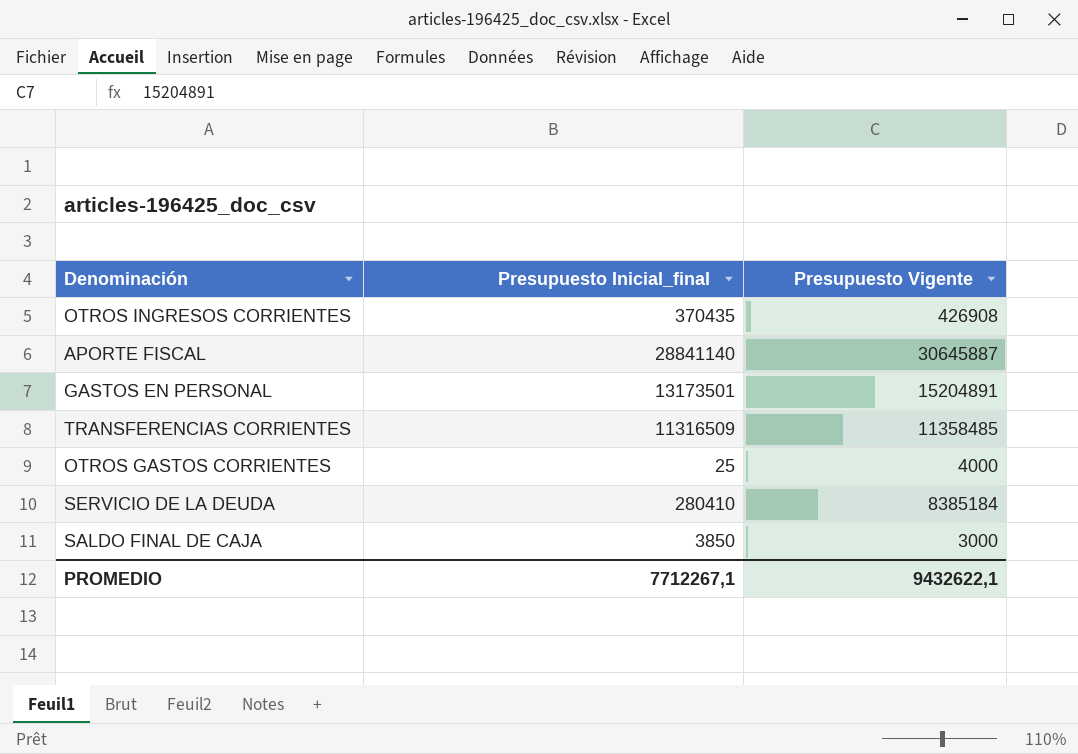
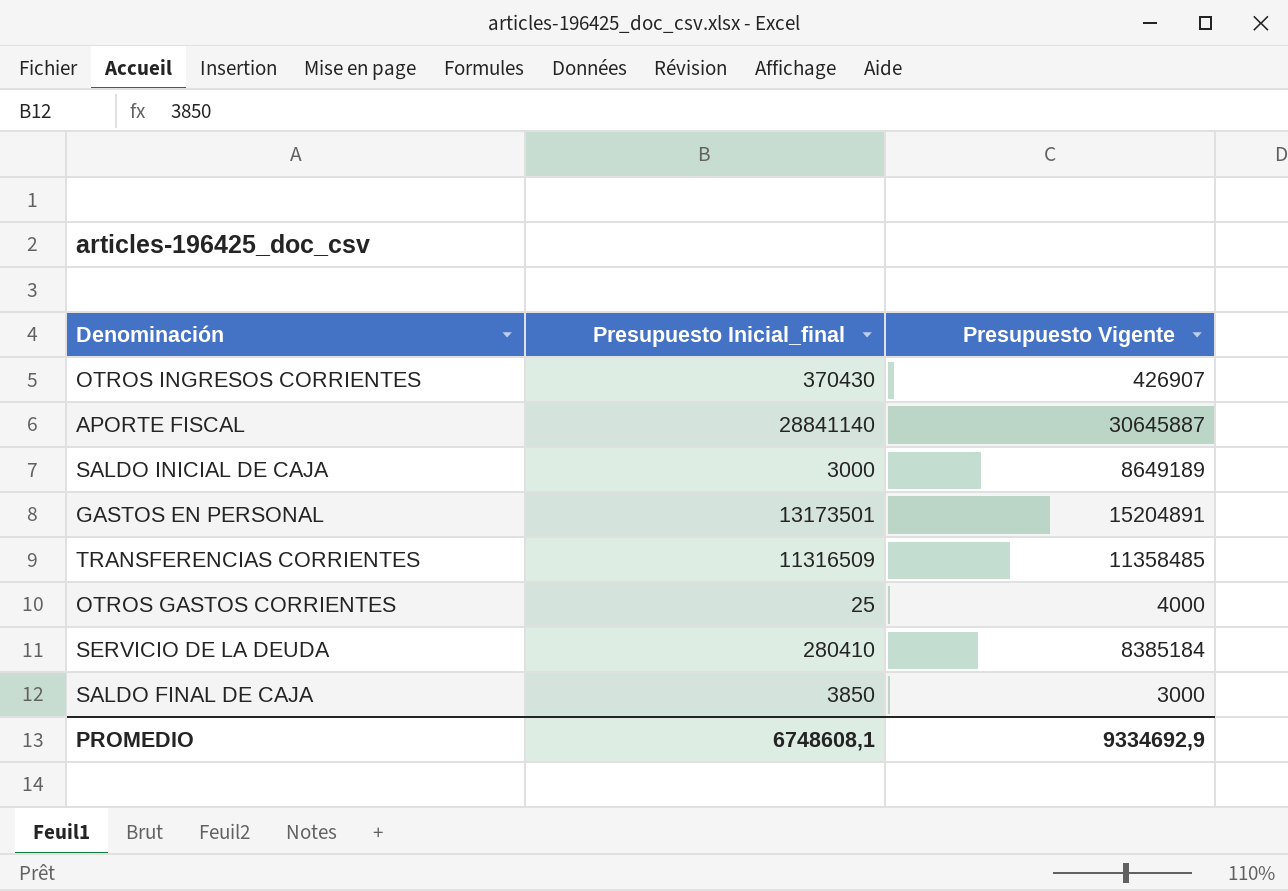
OTROS INGRESOS CORRIENTES | Presupuesto Inicial_final: 370435 -> 370430
OTROS INGRESOS CORRIENTES | Presupuesto Vigente: 426908 -> 426907
row SALDO INICIAL DE CAJA: none -> 3000 | 8649189
PROMEDIO | Presupuesto Inicial_final: 7712267,1 -> 6748608,1
PROMEDIO | Presupuesto Vigente: 9432622,1 -> 9334692,9

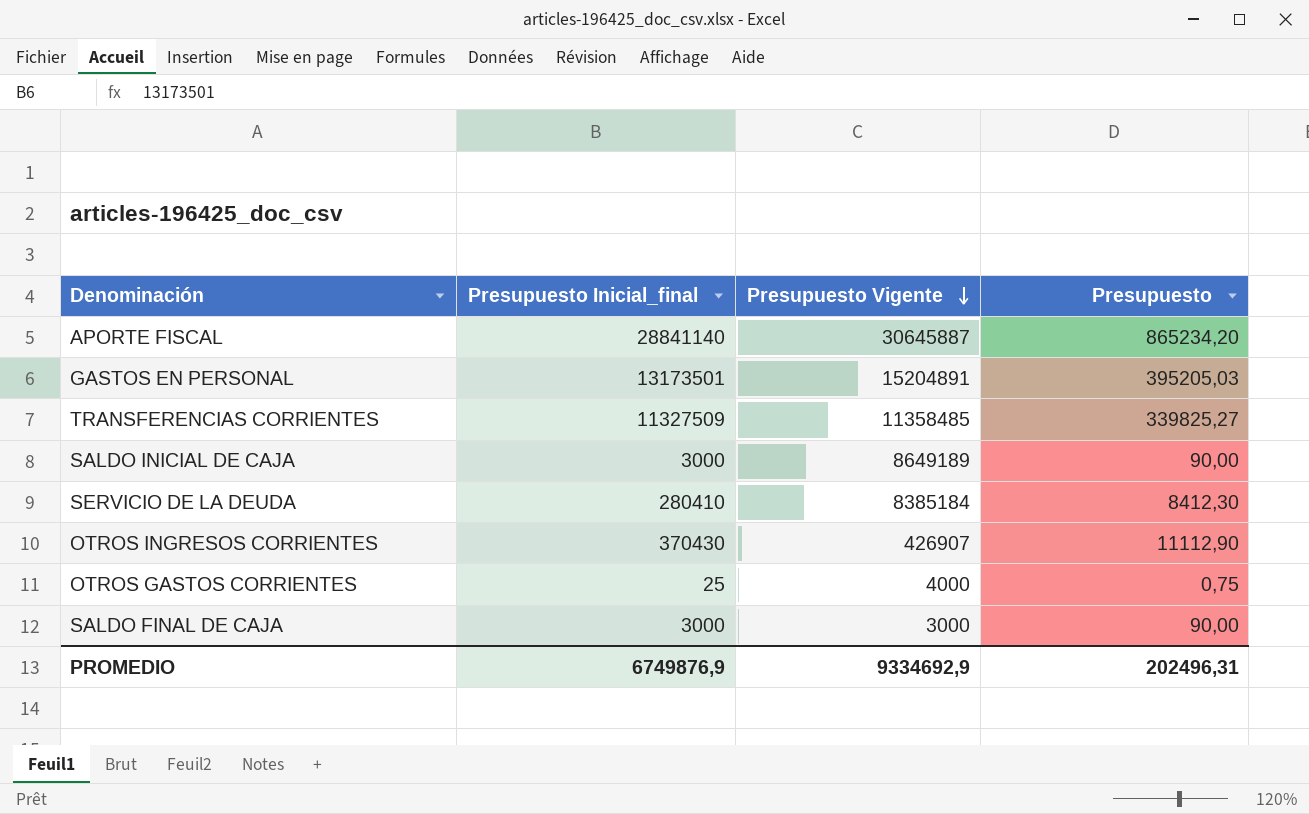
row order: none -> Presupuesto Vigente descending
column Presupuesto | formula: none -> [Presupuesto Inicial_final] * 0,03
TRANSFERENCIAS CORRIENTES | Presupuesto Inicial_final: 11316509 -> 11327509
SALDO FINAL DE CAJA | Presupuesto Inicial_final: 3850 -> 3000
PROMEDIO | Presupuesto Inicial_final: 6748608,1 -> 6749876,9

